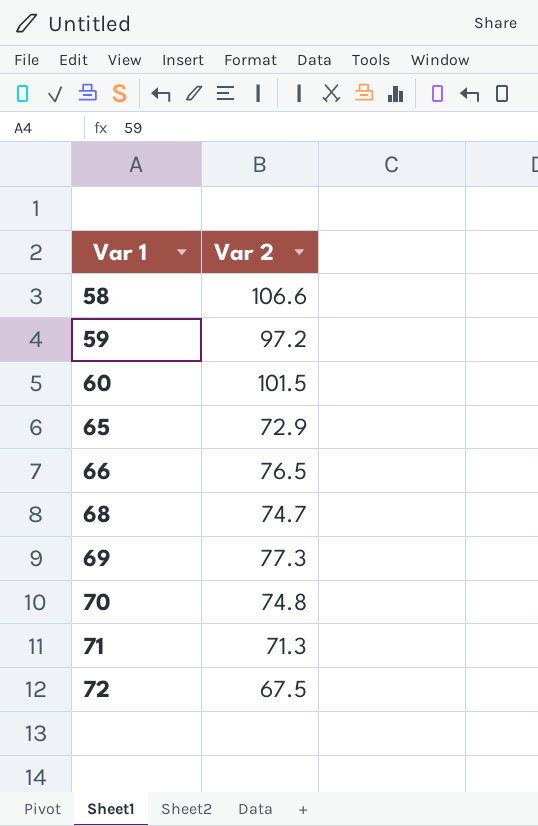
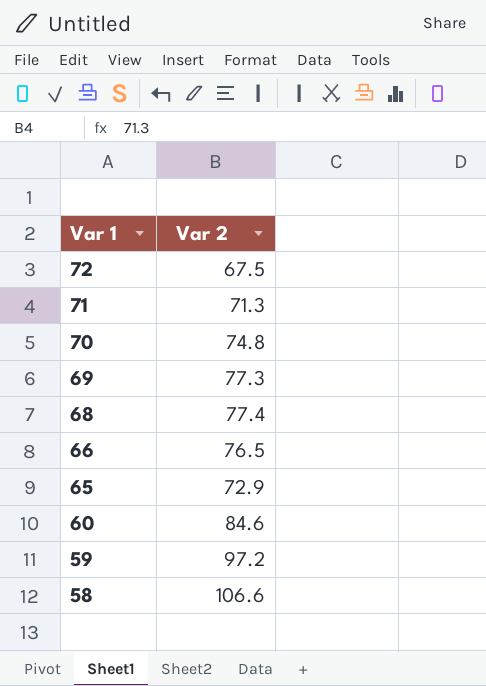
row order: Var 1 ascending -> Var 1 descending
68 | Var 2: 74.7 -> 77.4
60 | Var 2: 101.5 -> 84.6

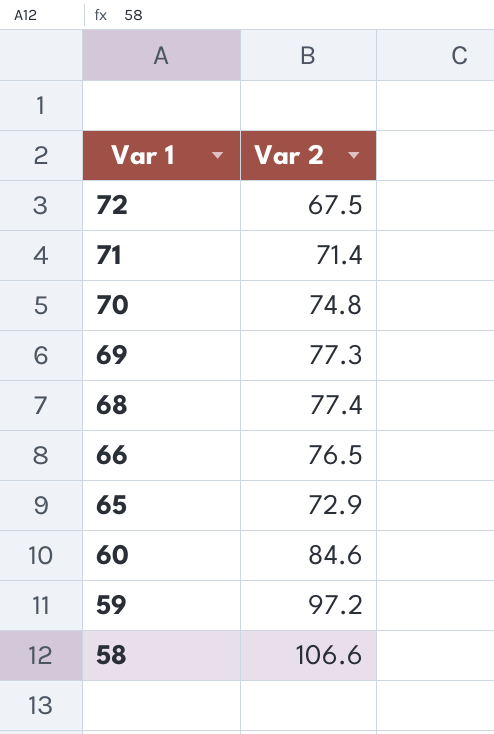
71 | Var 2: 71.3 -> 71.4

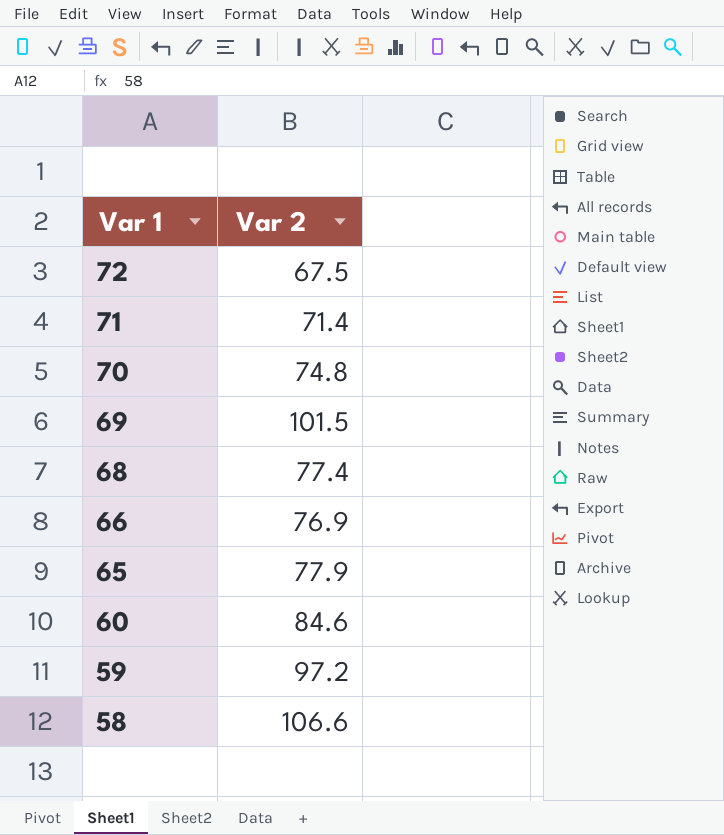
69 | Var 2: 77.3 -> 101.5
66 | Var 2: 76.5 -> 76.9
65 | Var 2: 72.9 -> 77.9

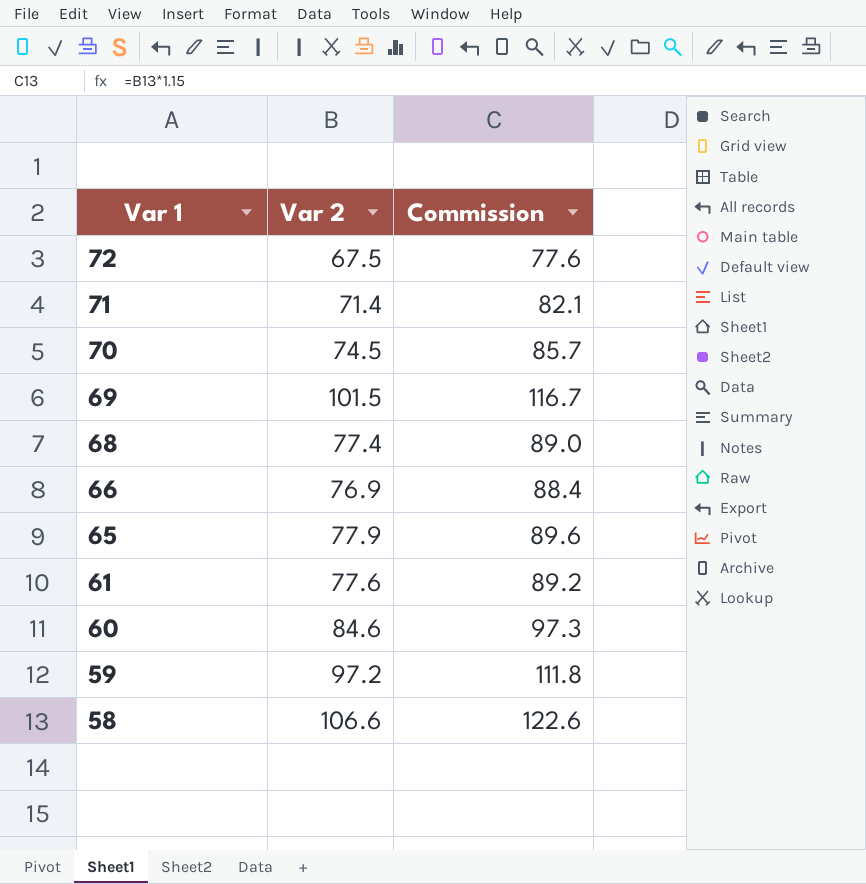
column Commission | formula: none -> [Var 2] * 1.15
70 | Var 2: 74.8 -> 74.5
row 61: none -> 77.6 | 89.2

